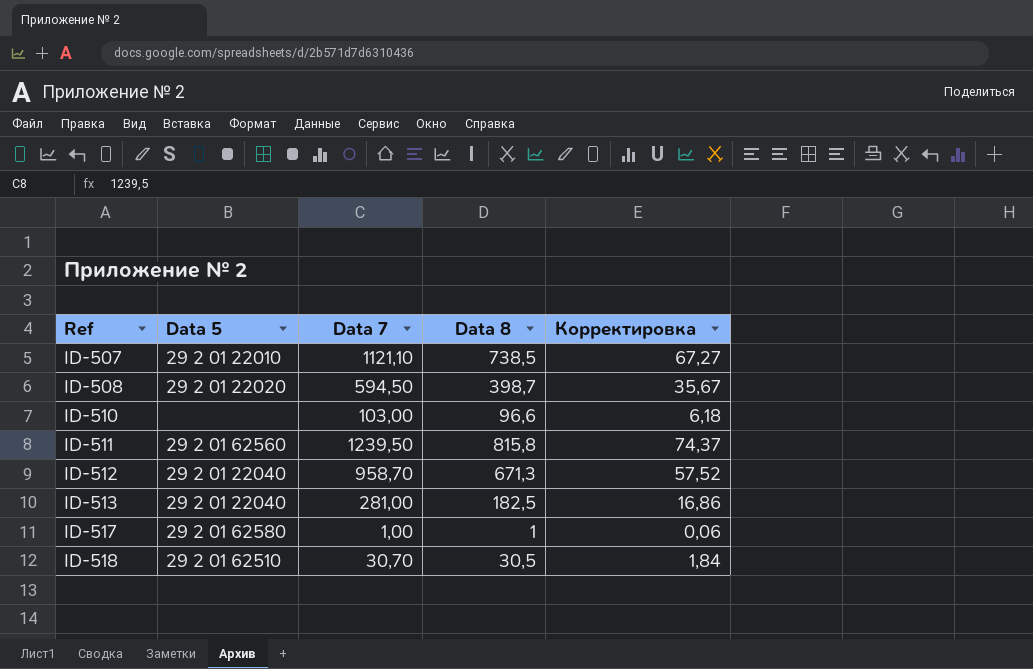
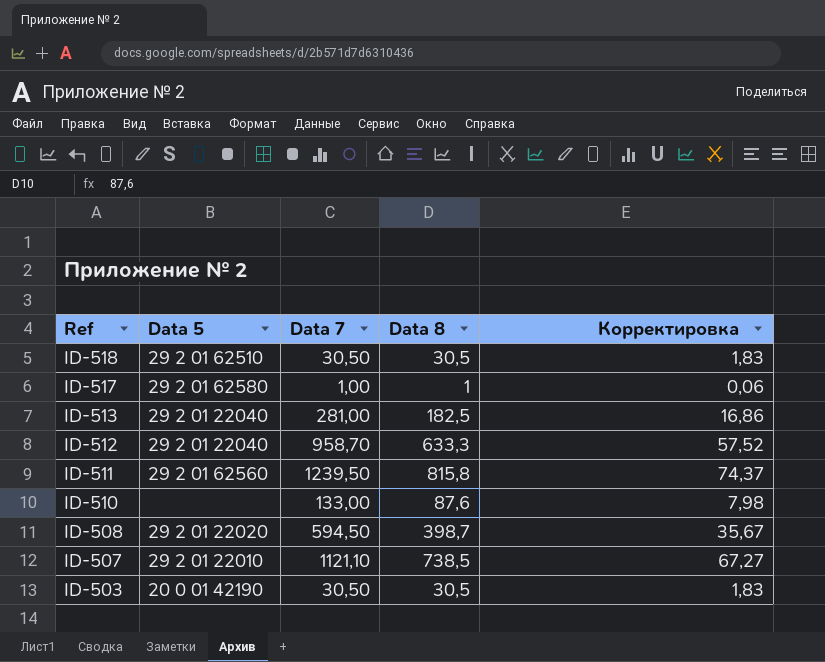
row order: Ref ascending -> Ref descending
ID-518 | Data 7: 30,70 -> 30,50
ID-518 | Корректировка: 1,84 -> 1,83
ID-512 | Data 8: 671,3 -> 633,3
ID-510 | Data 7: 103,00 -> 133,00
ID-510 | Data 8: 96,6 -> 87,6
ID-510 | Корректировка: 6,18 -> 7,98
row ID-503: none -> 20 0 01 42190 | 30,50 | 30,5 | 1,83

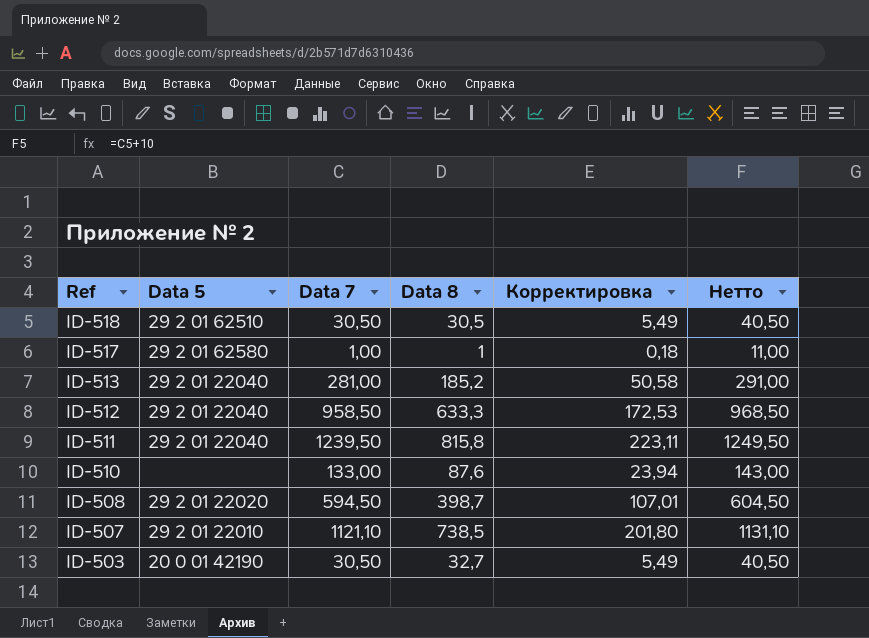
column Корректировка | formula: [Data 7] * 0,06 -> [Data 7] * 0,18
column Нетто | formula: none -> [Data 7] + 10
ID-513 | Data 8: 182,5 -> 185,2
ID-512 | Data 7: 958,70 -> 958,50
ID-511 | Data 5: 29 2 01 62560 -> 29 2 01 22040
ID-503 | Data 8: 30,5 -> 32,7

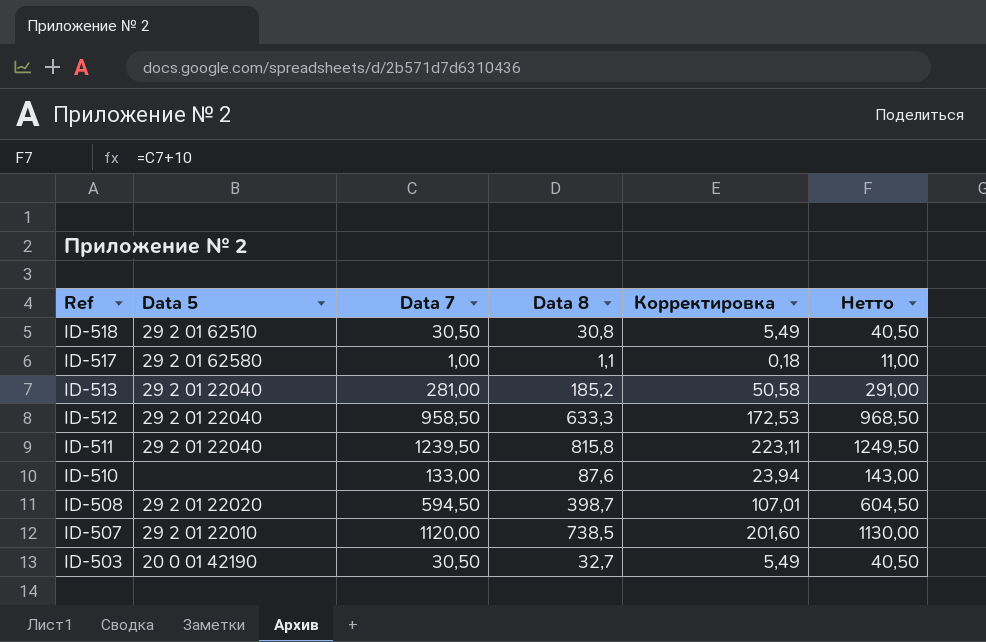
ID-518 | Data 8: 30,5 -> 30,8
ID-517 | Data 8: 1 -> 1,1
ID-507 | Data 7: 1121,10 -> 1120,00
ID-507 | Корректировка: 201,80 -> 201,60
ID-507 | Нетто: 1131,10 -> 1130,00

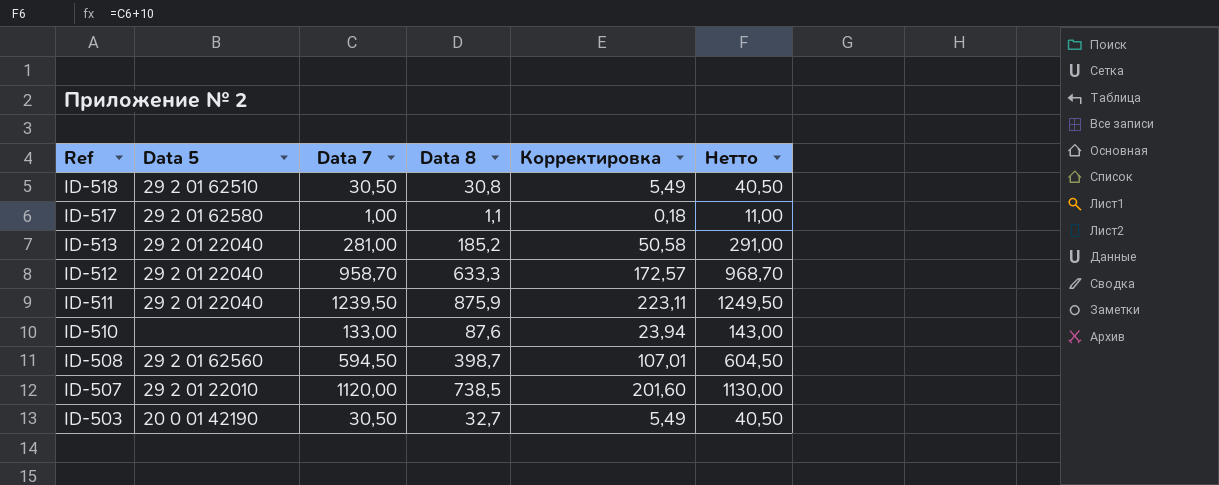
ID-512 | Data 7: 958,50 -> 958,70
ID-512 | Корректировка: 172,53 -> 172,57
ID-512 | Нетто: 968,50 -> 968,70
ID-511 | Data 8: 815,8 -> 875,9
ID-508 | Data 5: 29 2 01 22020 -> 29 2 01 62560

